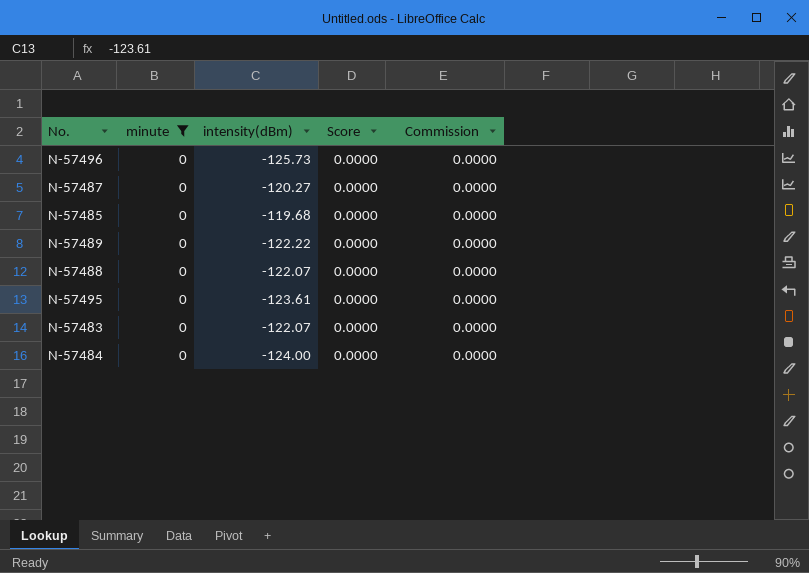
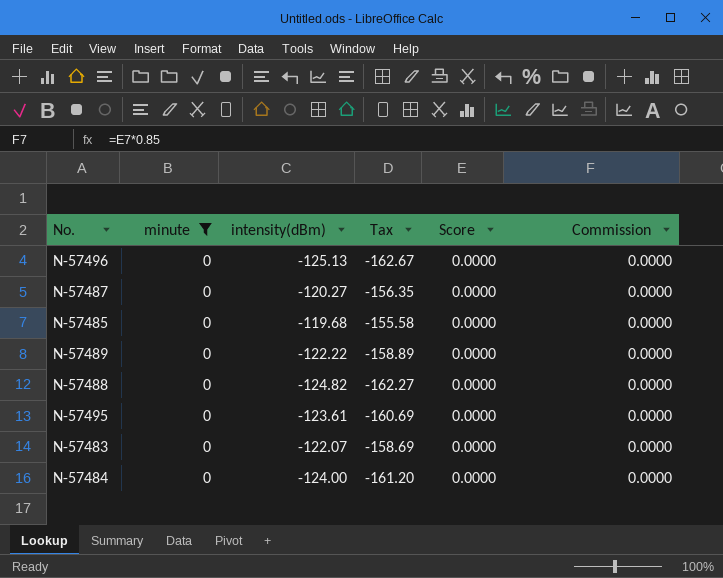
column Tax | formula: none -> [intensity(dBm)] * 1.3
N-57496 | intensity(dBm): -125.73 -> -125.13
N-57488 | intensity(dBm): -122.07 -> -124.82

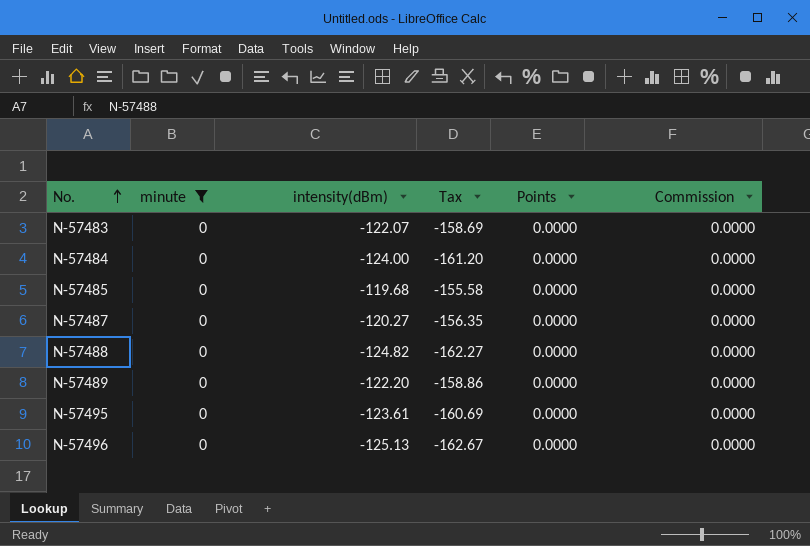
row order: none -> No. ascending
column name: Score -> Points
N-57489 | intensity(dBm): -122.22 -> -122.20
N-57489 | Tax: -158.89 -> -158.86

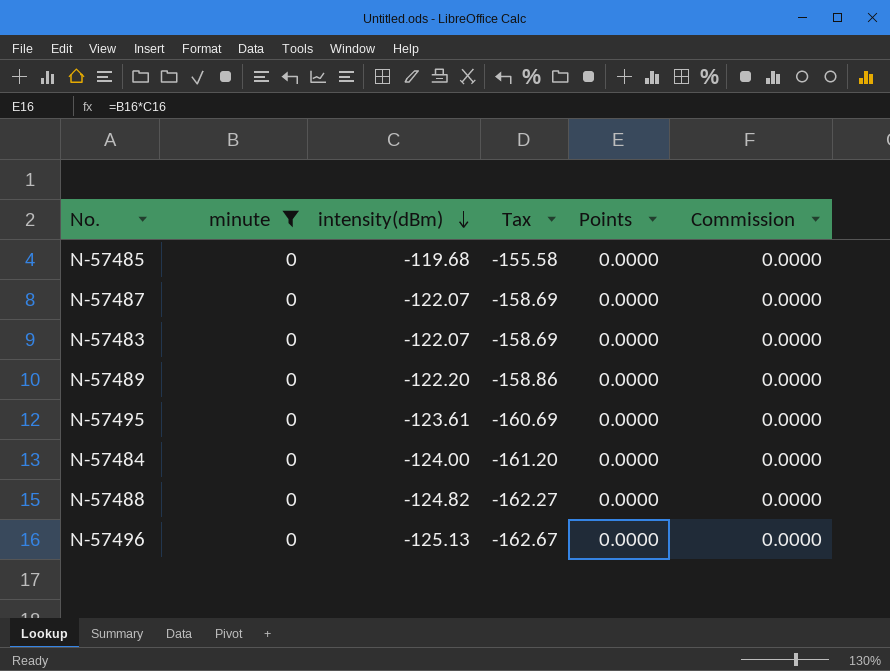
row order: No. ascending -> intensity(dBm) descending
N-57487 | intensity(dBm): -120.27 -> -122.07
N-57487 | Tax: -156.35 -> -158.69

